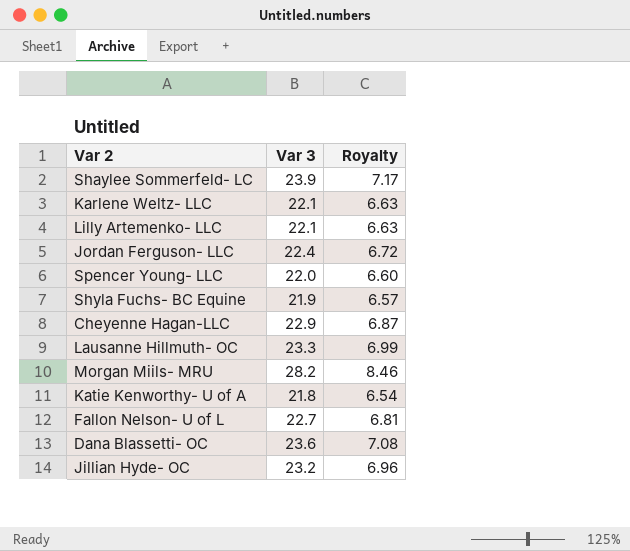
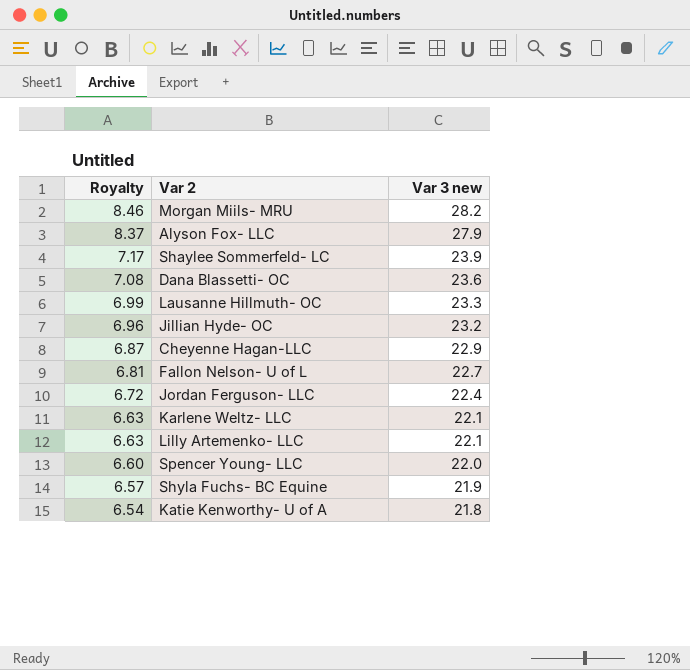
row order: none -> Royalty descending
column Royalty | position: 3 -> 1
column name: Var 3 -> Var 3 new
row Alyson Fox- LLC: none -> 8.37 | 27.9

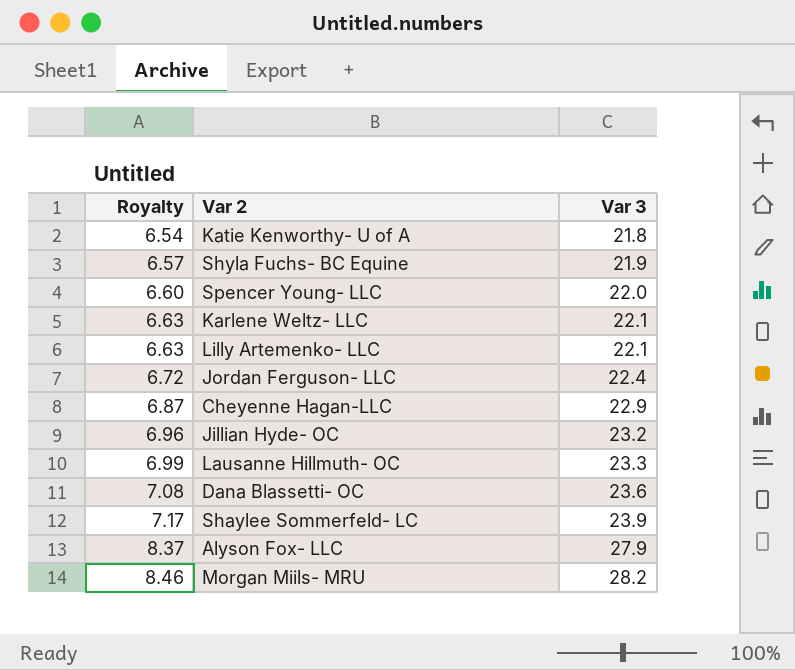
row order: Royalty descending -> Royalty ascending
column name: Var 3 new -> Var 3
row Fallon Nelson- U of L: 6.81 | 22.7 -> none

